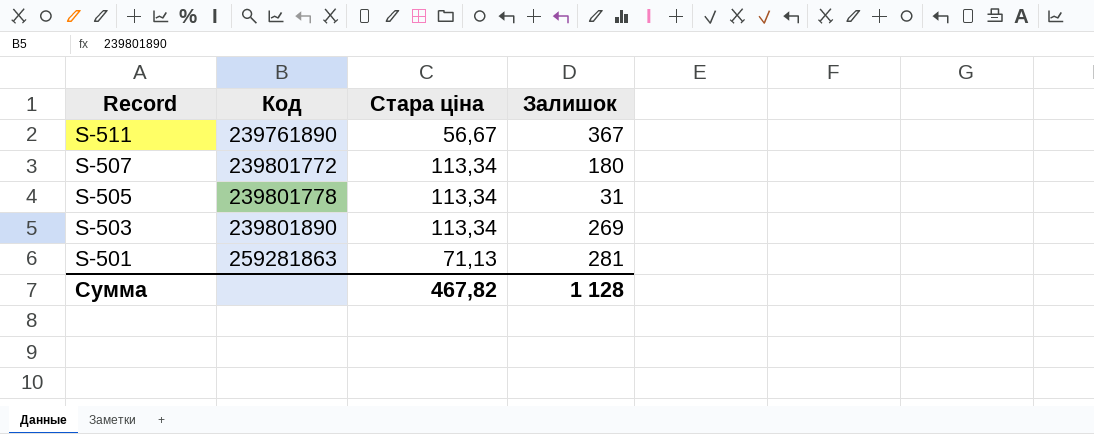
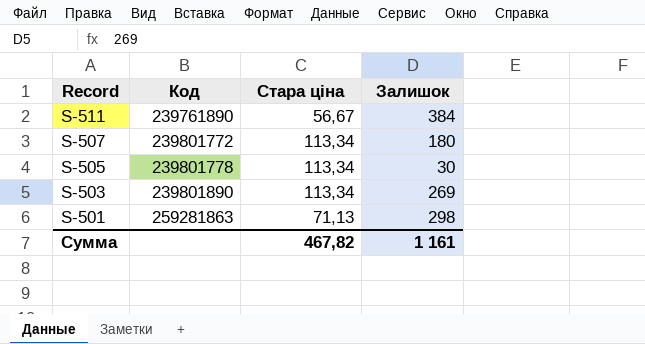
S-511 | Залишок: 367 -> 384
S-505 | Залишок: 31 -> 30
S-501 | Залишок: 281 -> 298
Сумма | Залишок: 1 128 -> 1 161

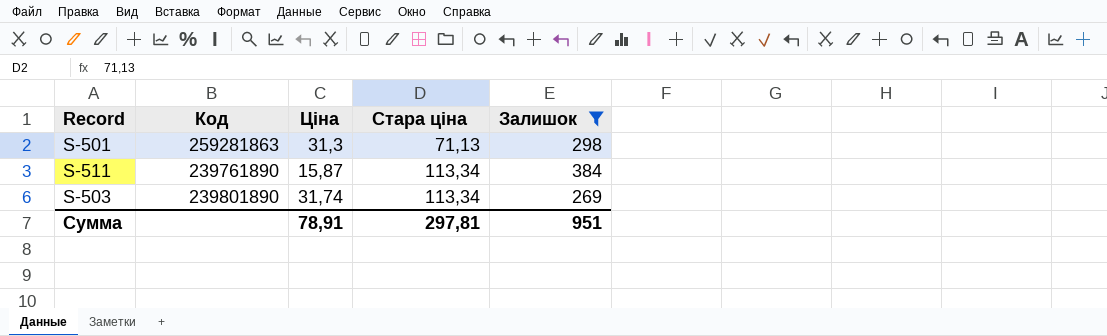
filter: none -> Залишок >= 269
row order: Record descending -> Стара ціна ascending
column Ціна | position: none -> 3
S-511 | Стара ціна: 56,67 -> 113,34
Сумма | Стара ціна: 467,82 -> 297,81
Сумма | Залишок: 1 161 -> 951

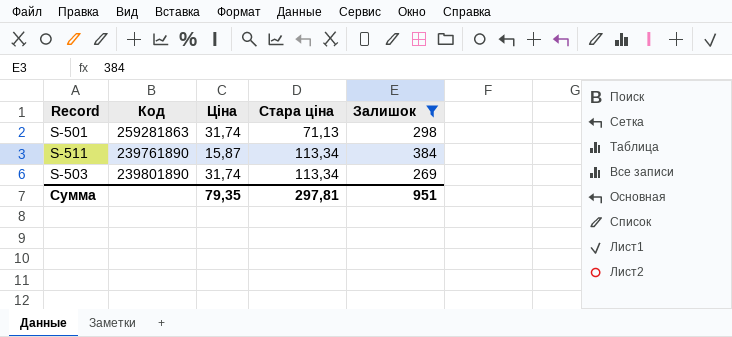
S-501 | Ціна: 31,3 -> 31,74
Сумма | Ціна: 78,91 -> 79,35

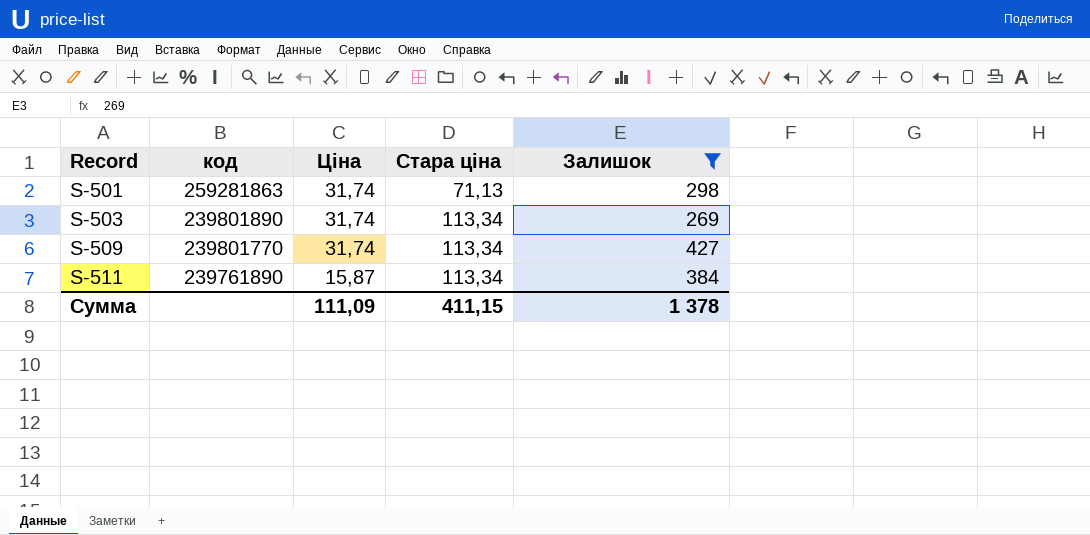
row order: Стара ціна ascending -> Record ascending
column name: Код -> код
row S-509: none -> 239801770 | 31,74 | 113,34 | 427
Сумма | Ціна: 79,35 -> 111,09
Сумма | Стара ціна: 297,81 -> 411,15
Сумма | Залишок: 951 -> 1 378

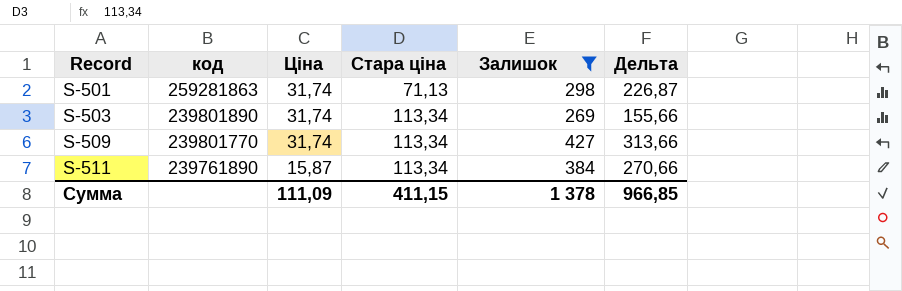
column Дельта | formula: none -> [Залишок] - [Стара ціна]

